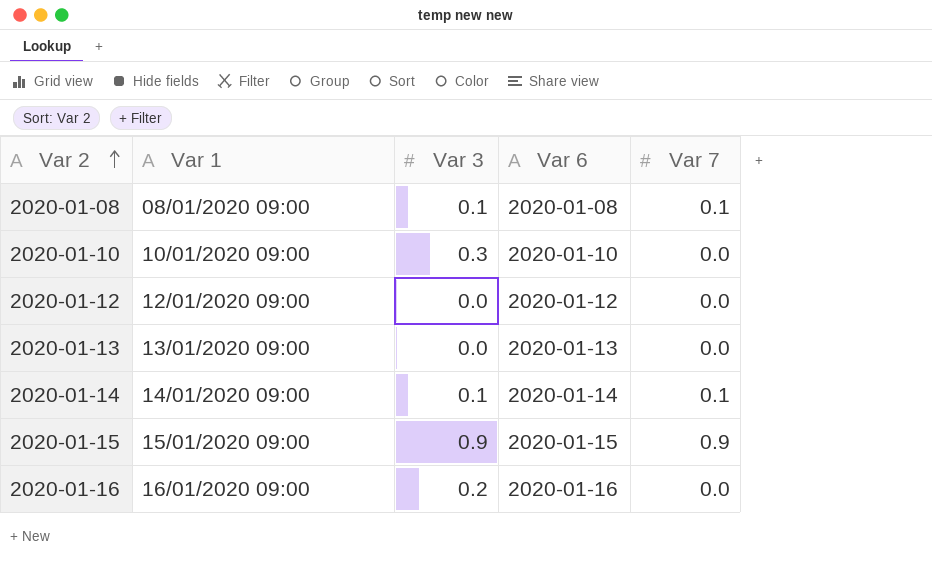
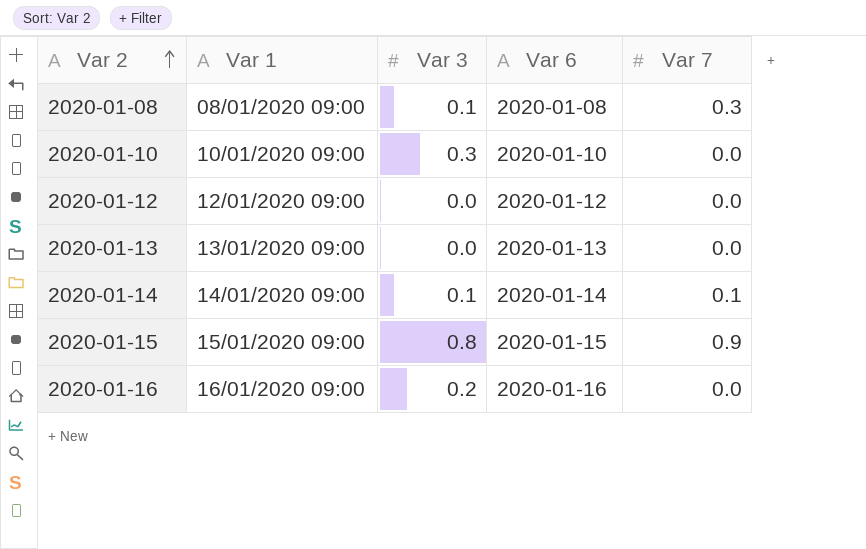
2020-01-08 | Var 7: 0.1 -> 0.3
2020-01-15 | Var 3: 0.9 -> 0.8

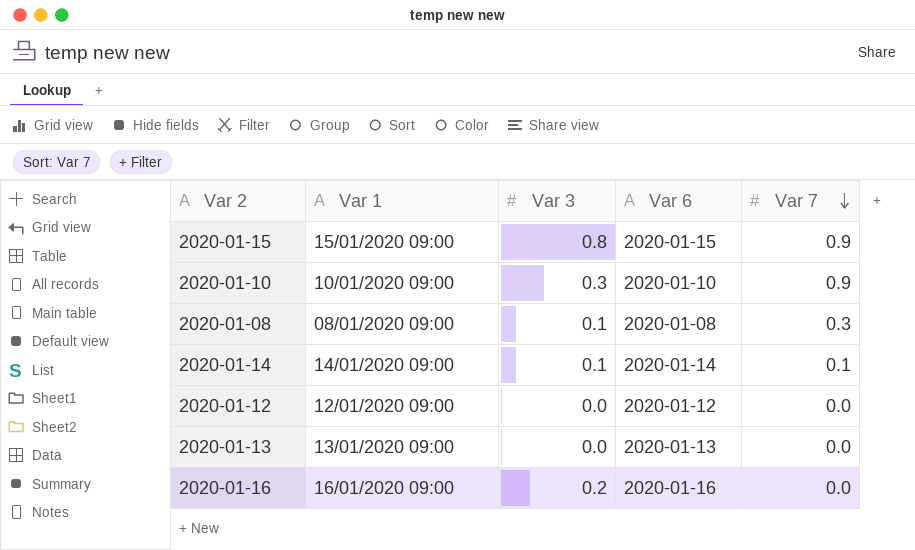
row order: Var 2 ascending -> Var 7 descending
2020-01-10 | Var 7: 0.0 -> 0.9

